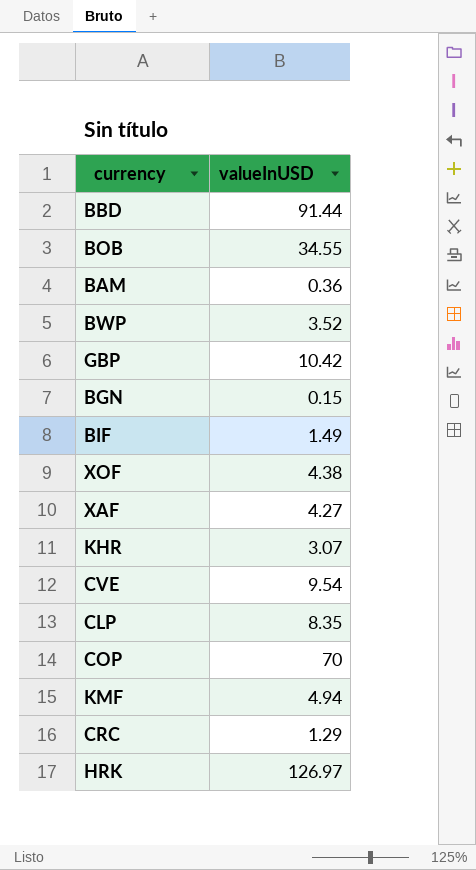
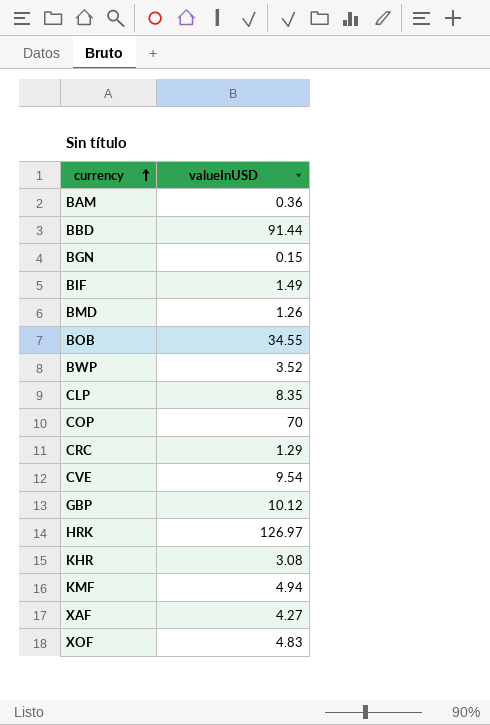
row order: none -> currency ascending
row BMD: none -> 1.26
GBP | valueInUSD: 10.42 -> 10.12
KHR | valueInUSD: 3.07 -> 3.08
XOF | valueInUSD: 4.38 -> 4.83

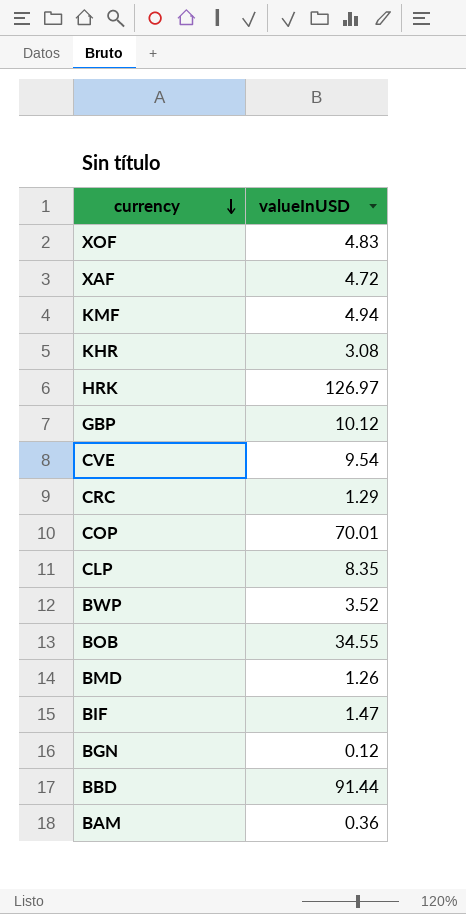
row order: currency ascending -> currency descending
XAF | valueInUSD: 4.27 -> 4.72
COP | valueInUSD: 70 -> 70.01
BIF | valueInUSD: 1.49 -> 1.47
BGN | valueInUSD: 0.15 -> 0.12

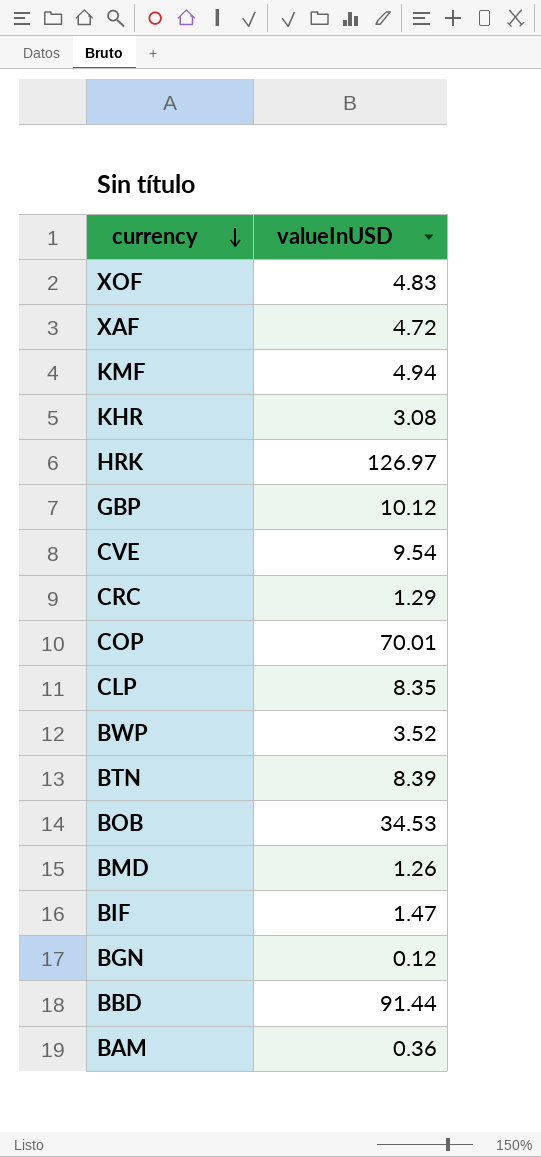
row BTN: none -> 8.39
BOB | valueInUSD: 34.55 -> 34.53

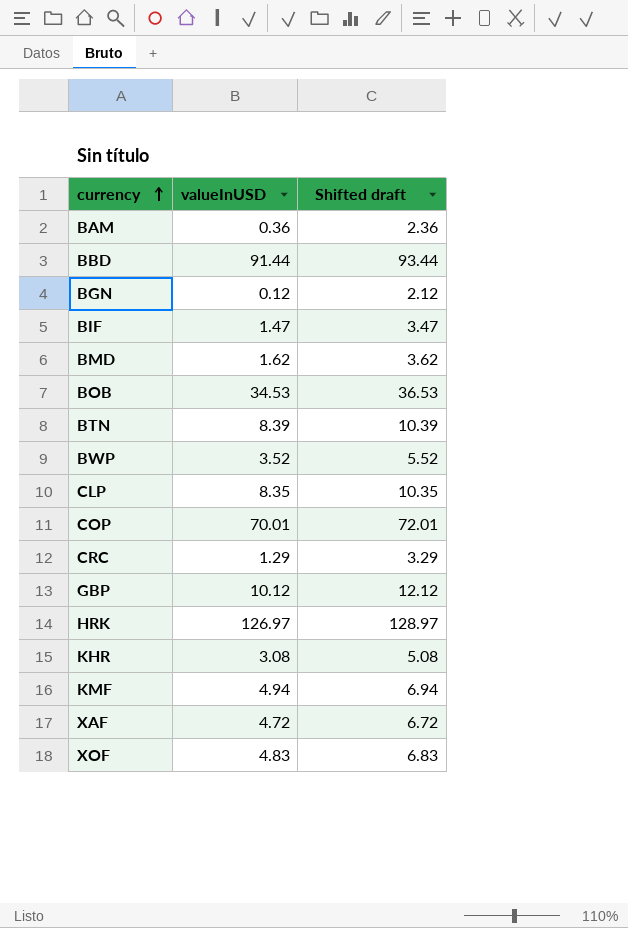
row order: currency descending -> currency ascending
column Shifted draft | formula: none -> [valueInUSD] + 2
row CVE: 9.54 -> none
BMD | valueInUSD: 1.26 -> 1.62

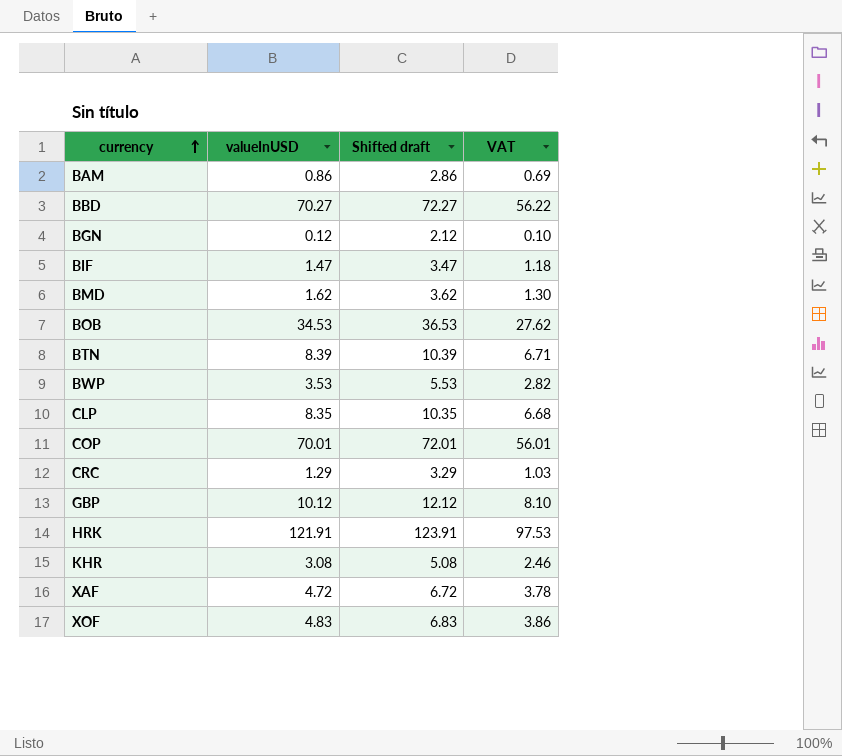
column VAT | formula: none -> [valueInUSD] * 0.8
row KMF: 4.94 | 6.94 -> none
BAM | valueInUSD: 0.36 -> 0.86
BAM | Shifted draft: 2.36 -> 2.86
BBD | valueInUSD: 91.44 -> 70.27
BBD | Shifted draft: 93.44 -> 72.27
BWP | valueInUSD: 3.52 -> 3.53
BWP | Shifted draft: 5.52 -> 5.53
HRK | valueInUSD: 126.97 -> 121.91
HRK | Shifted draft: 128.97 -> 123.91

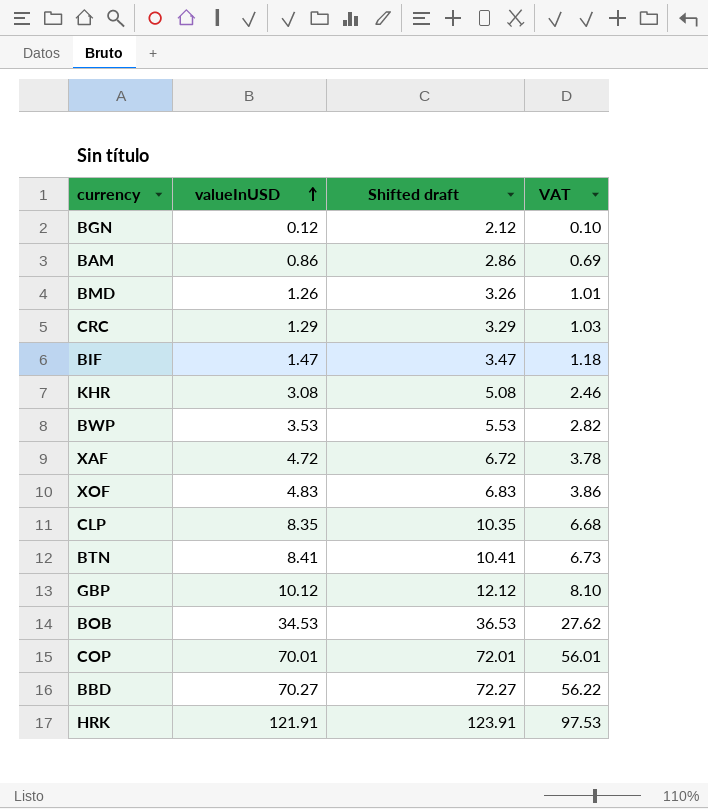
row order: currency ascending -> valueInUSD ascending
BMD | valueInUSD: 1.62 -> 1.26
BMD | Shifted draft: 3.62 -> 3.26
BMD | VAT: 1.30 -> 1.01
BTN | valueInUSD: 8.39 -> 8.41
BTN | Shifted draft: 10.39 -> 10.41
BTN | VAT: 6.71 -> 6.73

